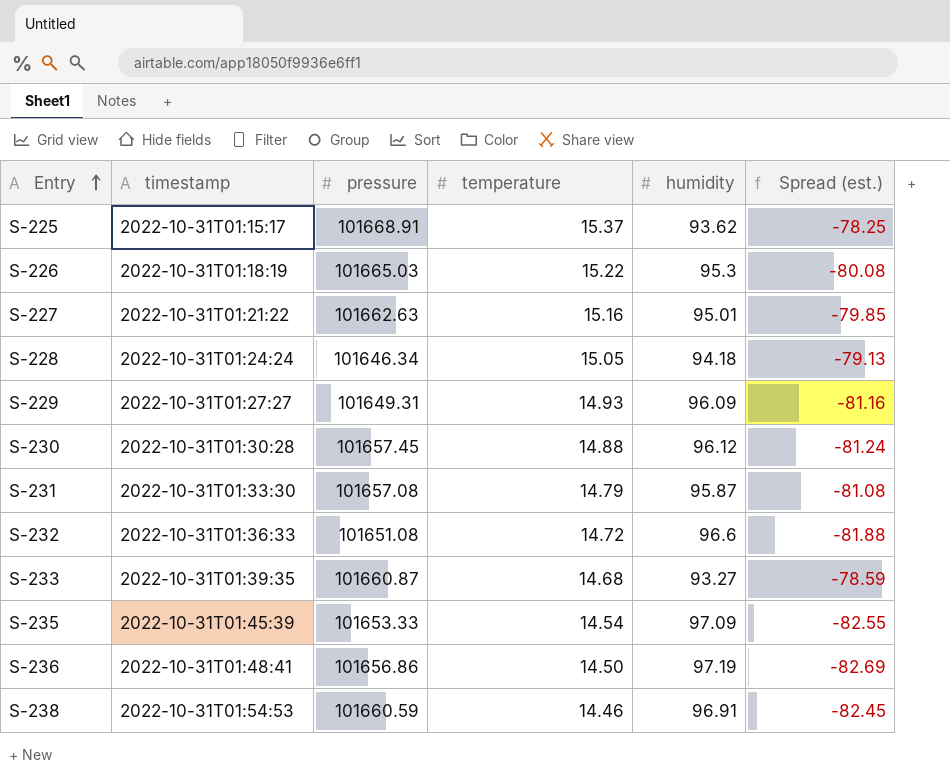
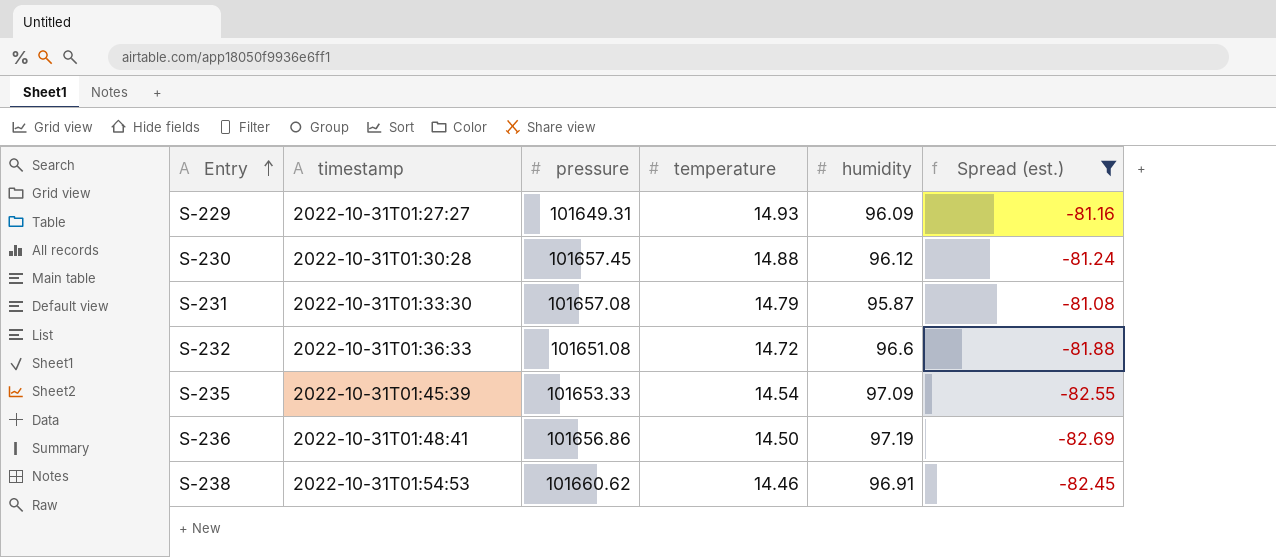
filter: none -> Spread (est.) <= -81.08
S-238 | pressure: 101660.59 -> 101660.62

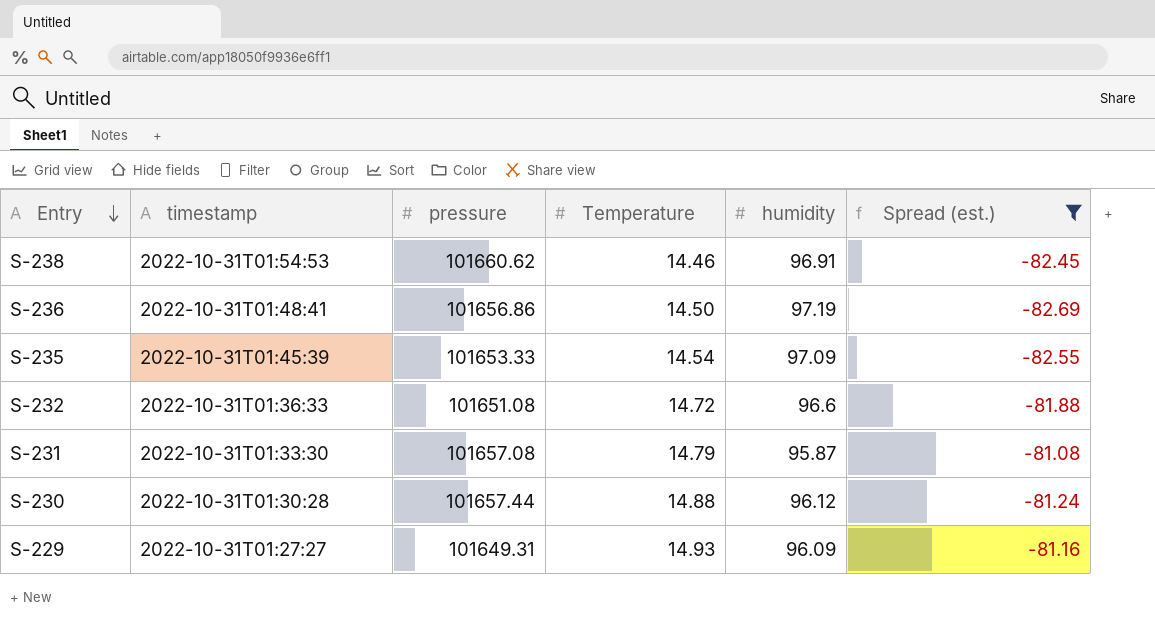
row order: Entry ascending -> Entry descending
column name: temperature -> Temperature
S-230 | pressure: 101657.45 -> 101657.44

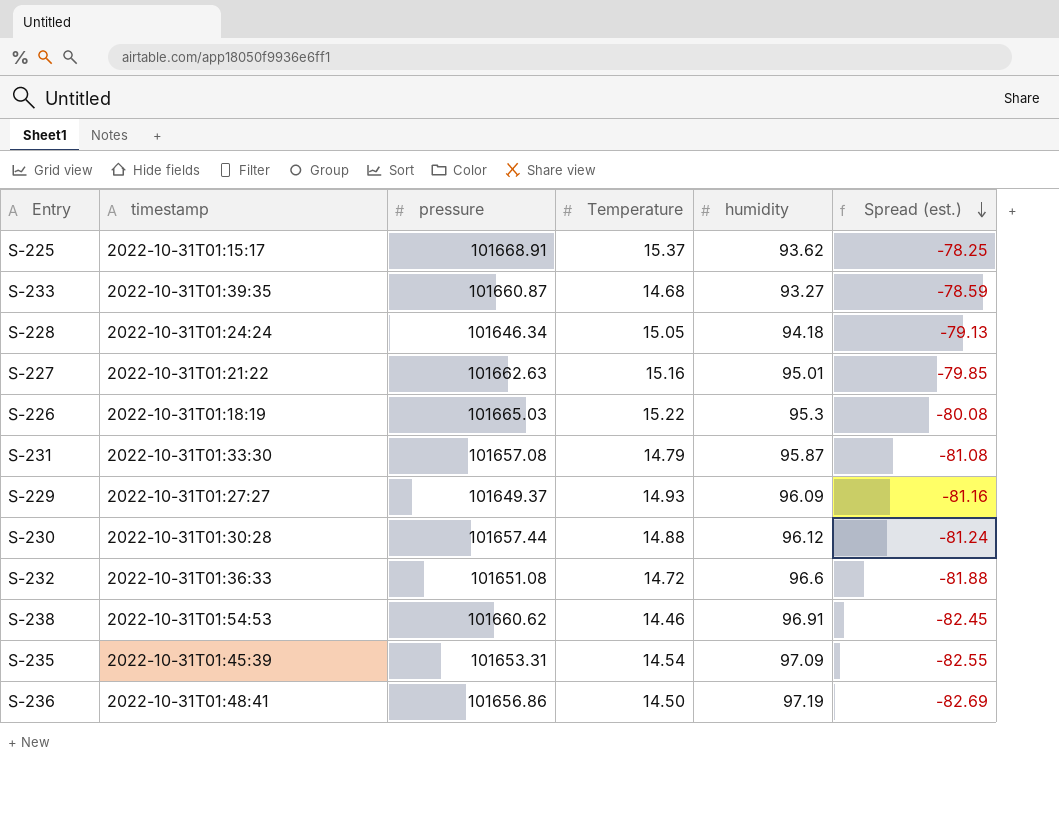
filter: Spread (est.) <= -81.08 -> none
row order: Entry descending -> Spread (est.) descending
S-229 | pressure: 101649.31 -> 101649.37
S-235 | pressure: 101653.33 -> 101653.31

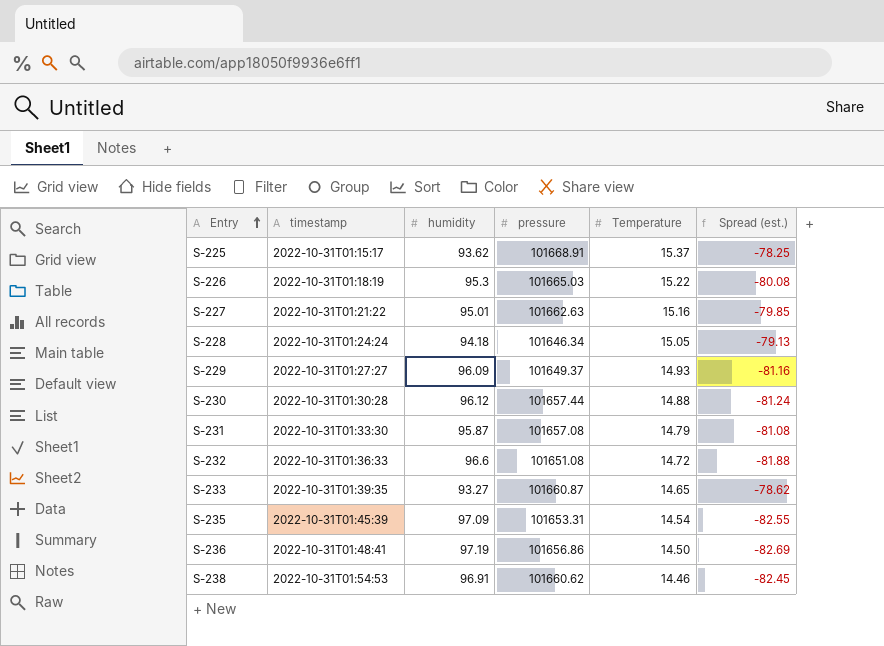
row order: Spread (est.) descending -> Entry ascending
column humidity | position: 5 -> 3
S-233 | Temperature: 14.68 -> 14.65
S-233 | Spread (est.): -78.59 -> -78.62

